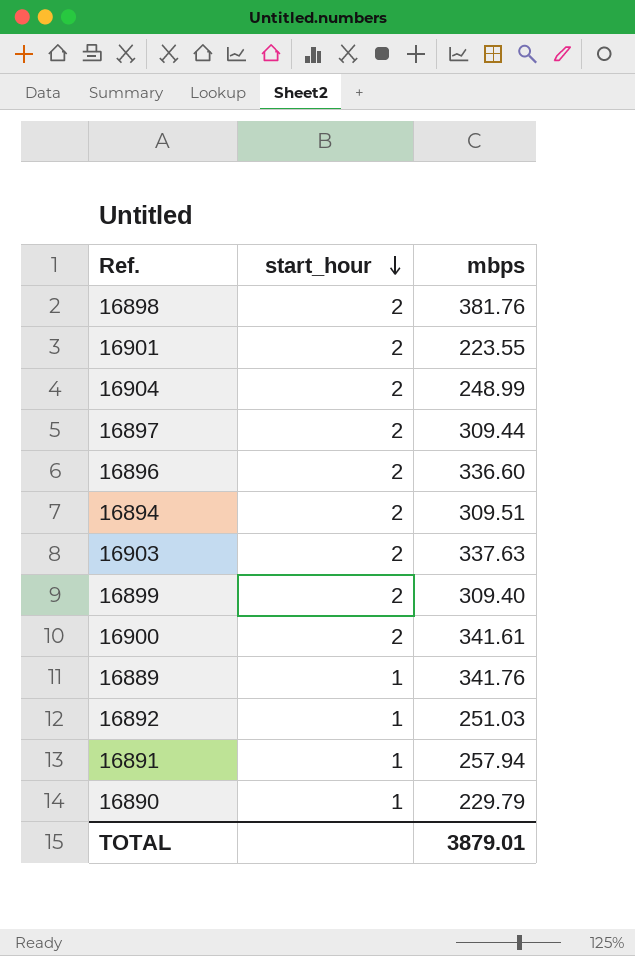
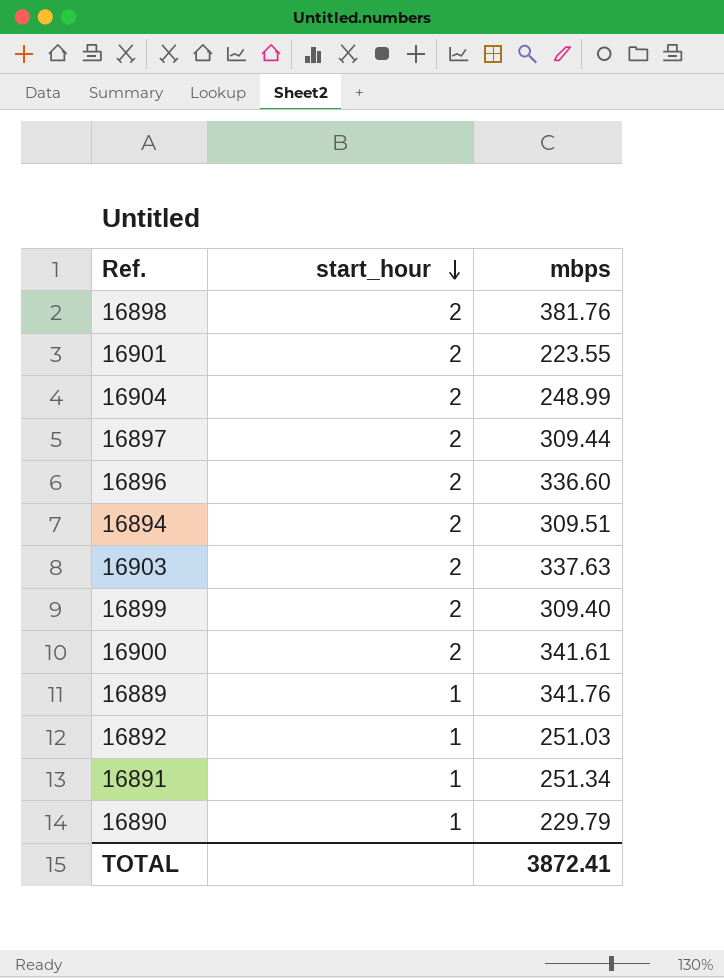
16891 | mbps: 257.94 -> 251.34
TOTAL | mbps: 3879.01 -> 3872.41

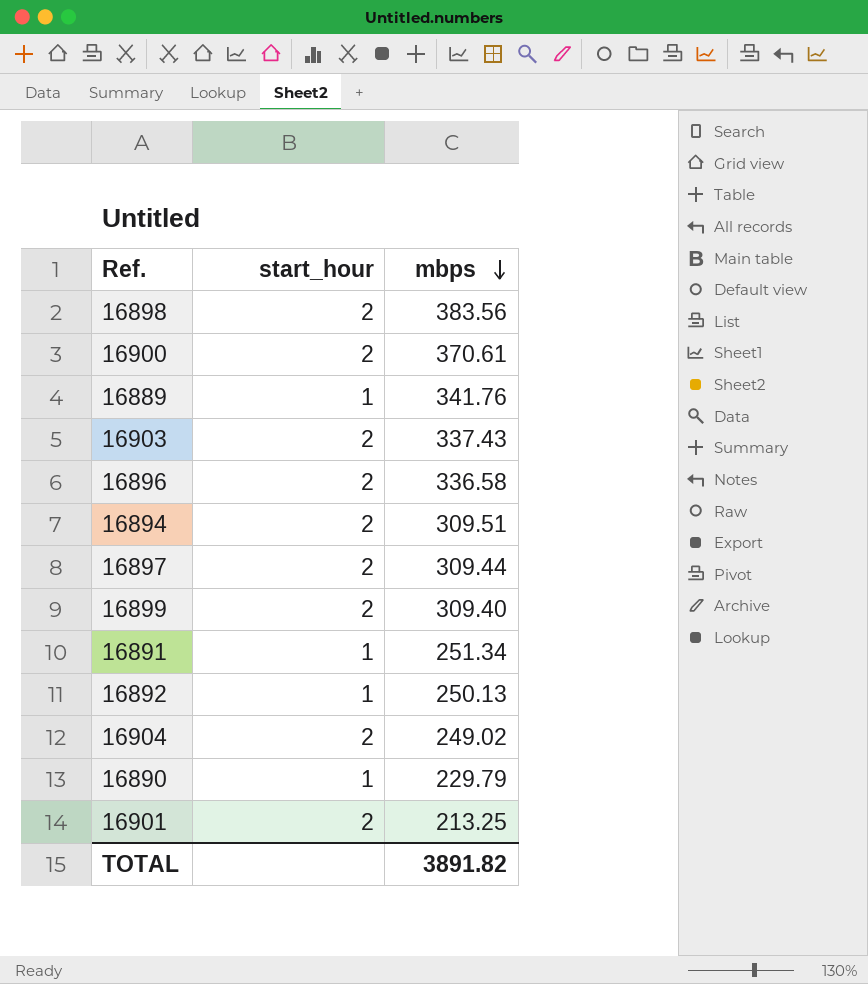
row order: start_hour descending -> mbps descending
16898 | mbps: 381.76 -> 383.56
16900 | mbps: 341.61 -> 370.61
16903 | mbps: 337.63 -> 337.43
16896 | mbps: 336.60 -> 336.58
16892 | mbps: 251.03 -> 250.13
16904 | mbps: 248.99 -> 249.02
16901 | mbps: 223.55 -> 213.25
TOTAL | mbps: 3872.41 -> 3891.82

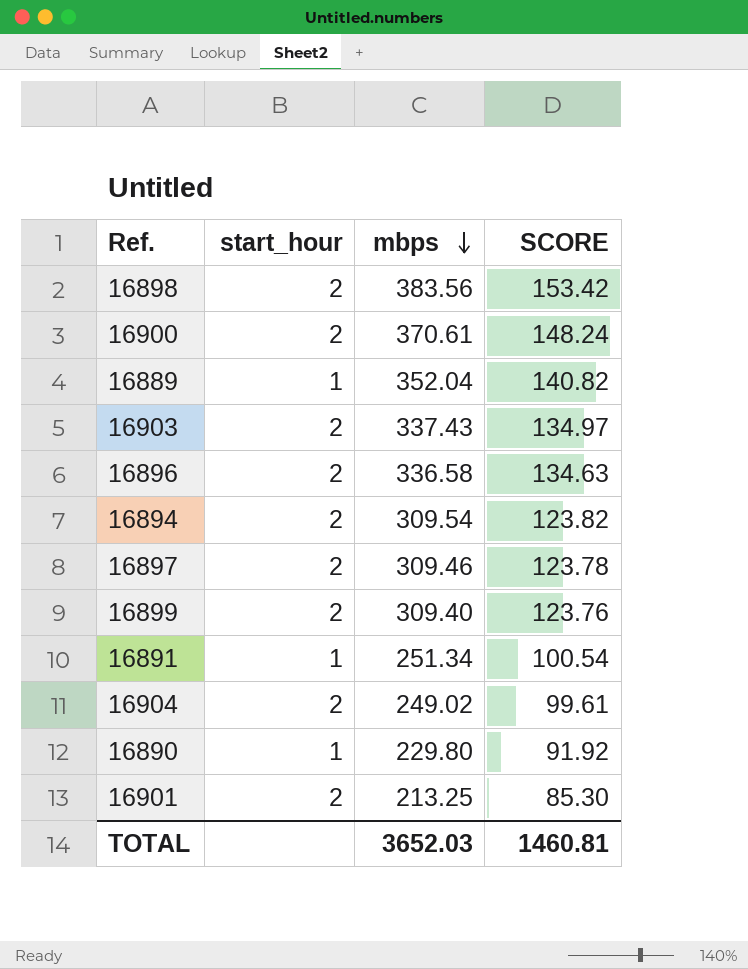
column SCORE | formula: none -> [mbps] * 0.4
row 16892: 1 | 250.13 -> none
16889 | mbps: 341.76 -> 352.04
16894 | mbps: 309.51 -> 309.54
16897 | mbps: 309.44 -> 309.46
16890 | mbps: 229.79 -> 229.80
TOTAL | mbps: 3891.82 -> 3652.03

